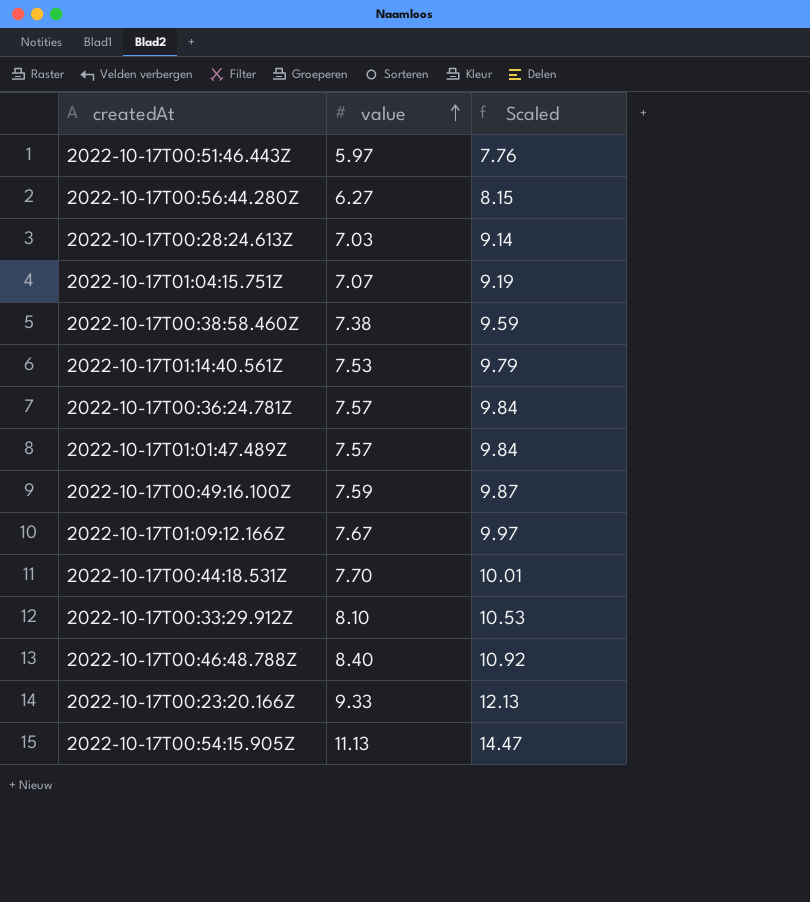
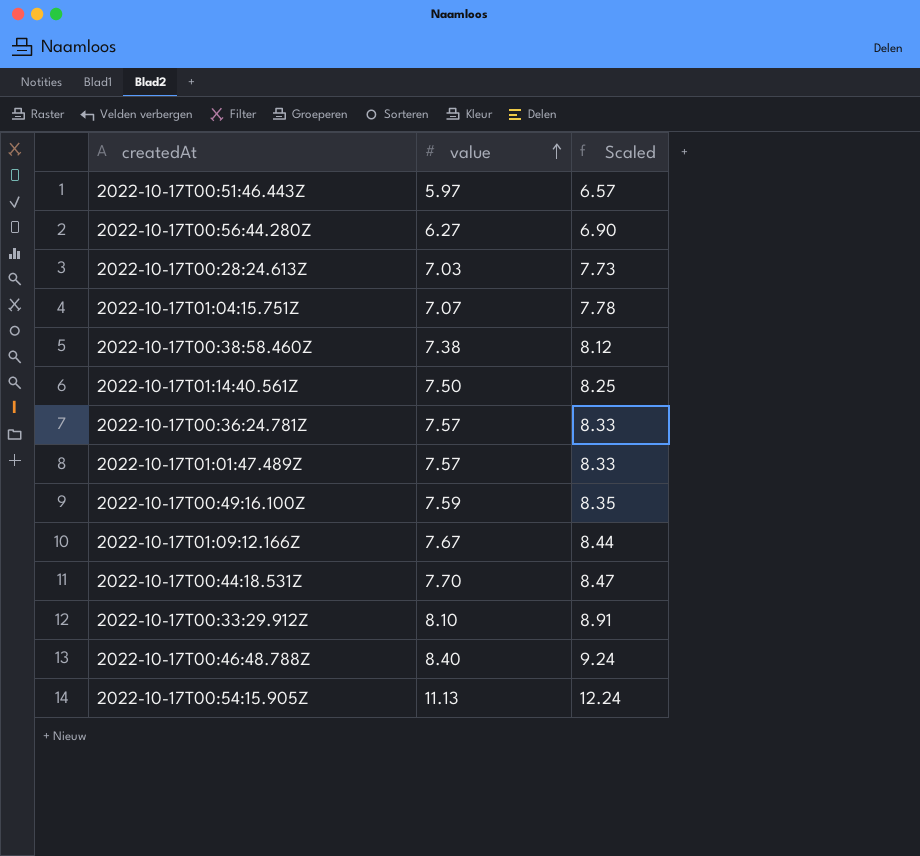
column Scaled | formula: [value] * 1.3 -> [value] * 1.1
row 2022-10-17T00:23:20.166Z: 9.33 | 12.13 -> none
2022-10-17T01:14:40.561Z | value: 7.53 -> 7.50

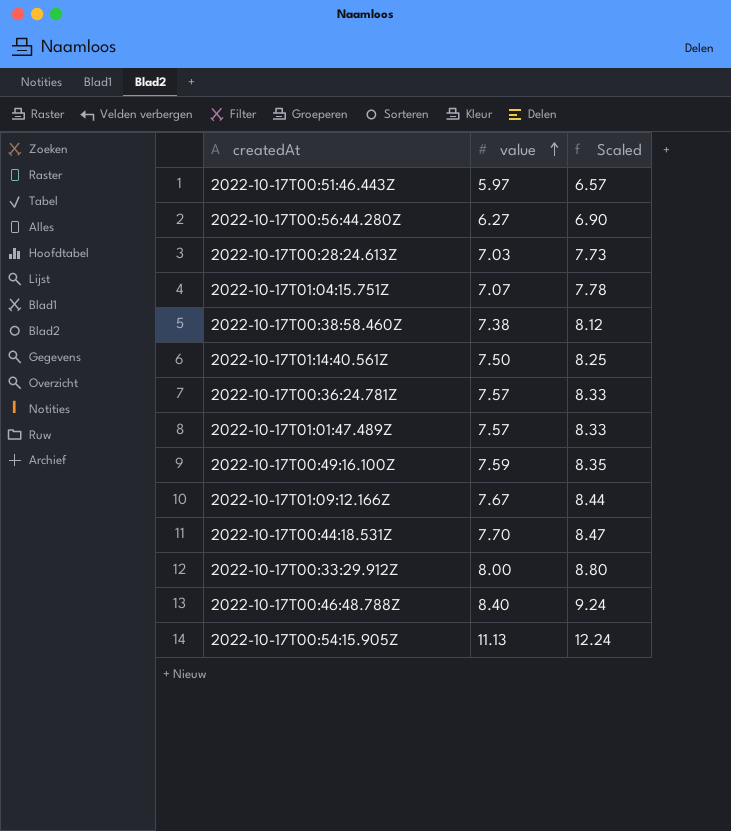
2022-10-17T00:33:29.912Z | value: 8.10 -> 8.00
2022-10-17T00:33:29.912Z | Scaled: 8.91 -> 8.80

